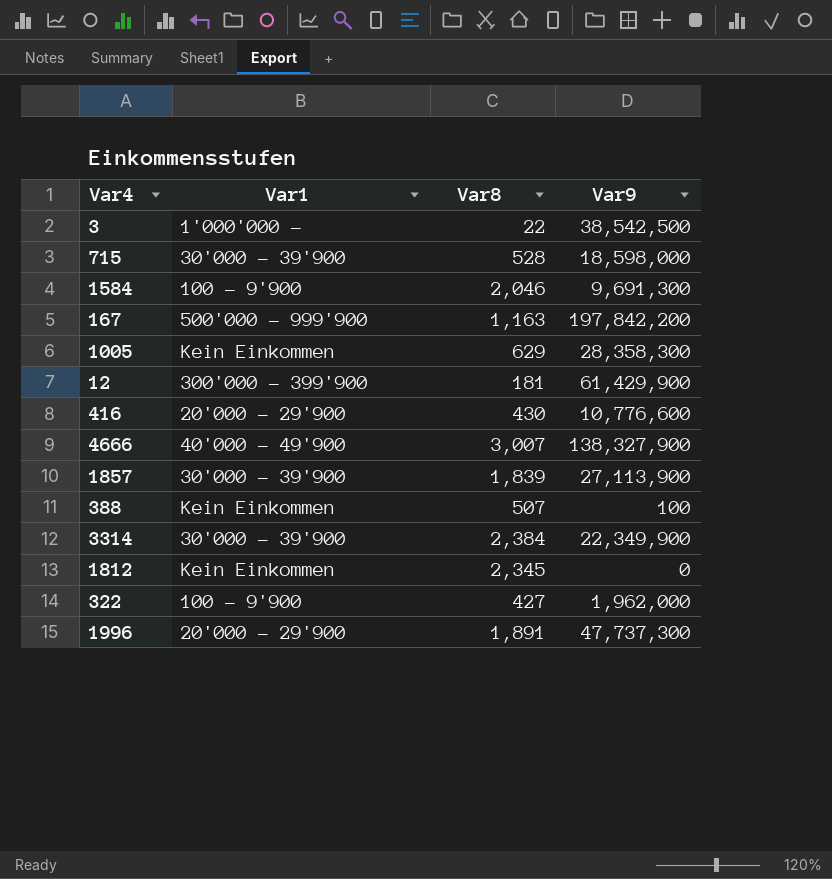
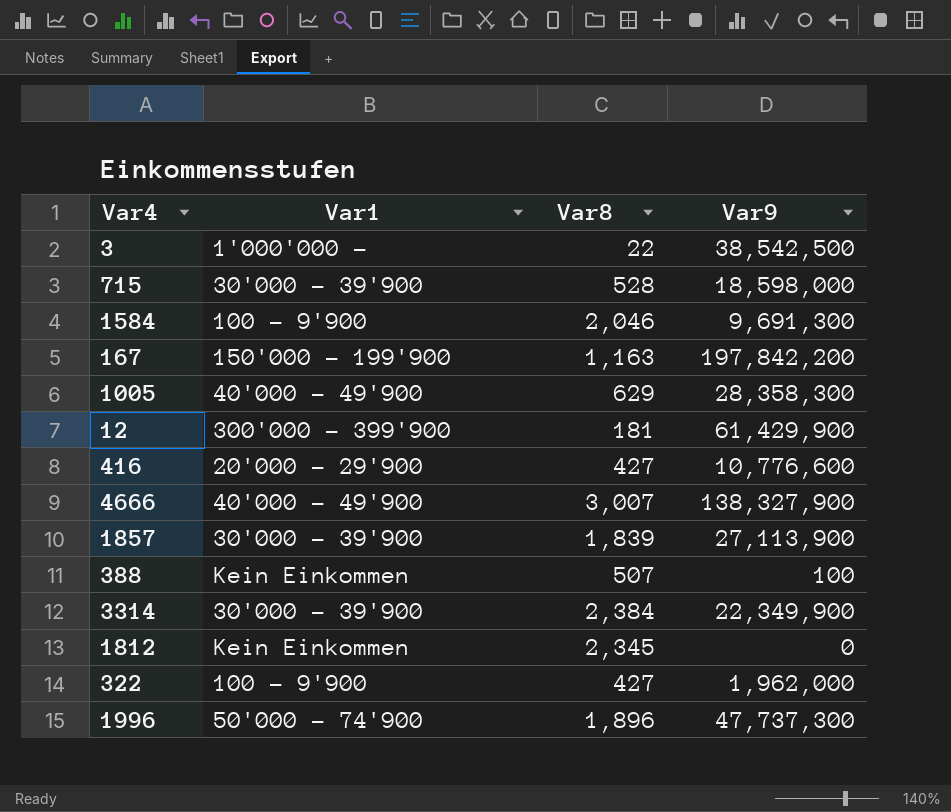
167 | Var1: 500'000 - 999'900 -> 150'000 - 199'900
1005 | Var1: Kein Einkommen -> 40'000 - 49'900
416 | Var8: 430 -> 427
1996 | Var1: 20'000 - 29'900 -> 50'000 - 74'900
1996 | Var8: 1,891 -> 1,896

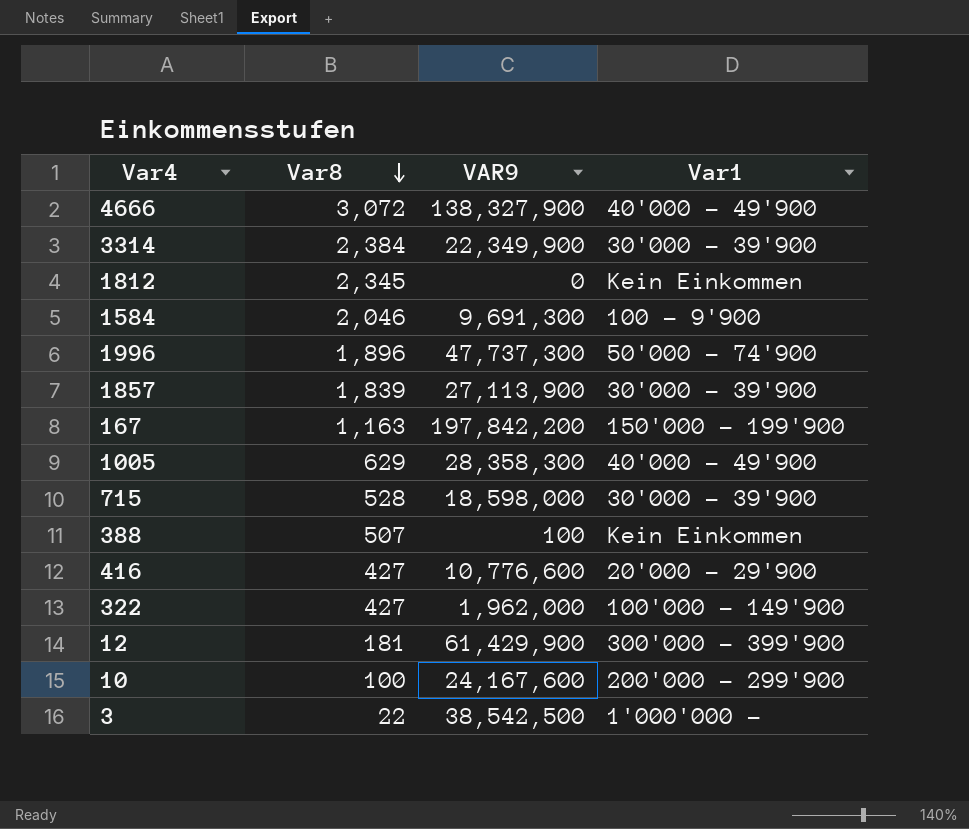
row order: none -> Var8 descending
column name: Var9 -> VAR9
column Var1 | position: 2 -> 4
4666 | Var8: 3,007 -> 3,072
322 | Var1: 100 - 9'900 -> 100'000 - 149'900
row 10: none -> 100 | 24,167,600 | 200'000 - 299'900

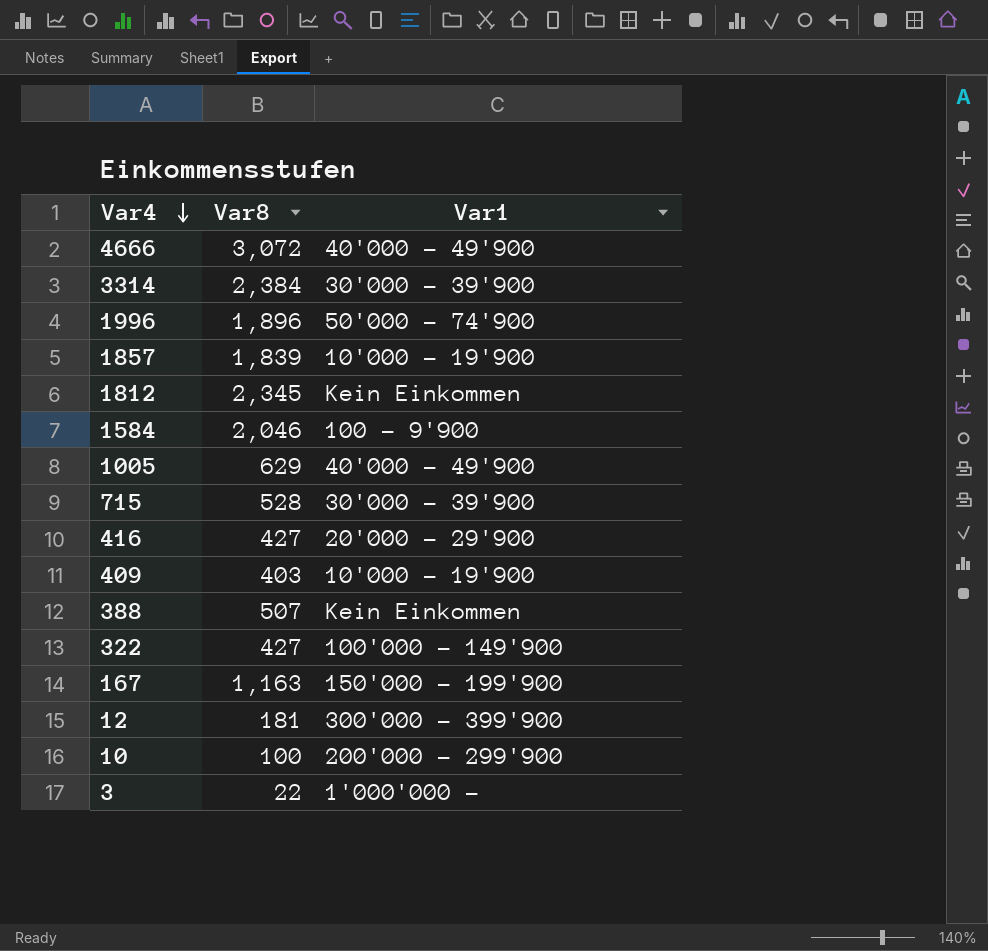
row order: Var8 descending -> Var4 descending
column VAR9 | position: 3 -> none
1857 | Var1: 30'000 - 39'900 -> 10'000 - 19'900
row 409: none -> 403 | 10'000 - 19'900

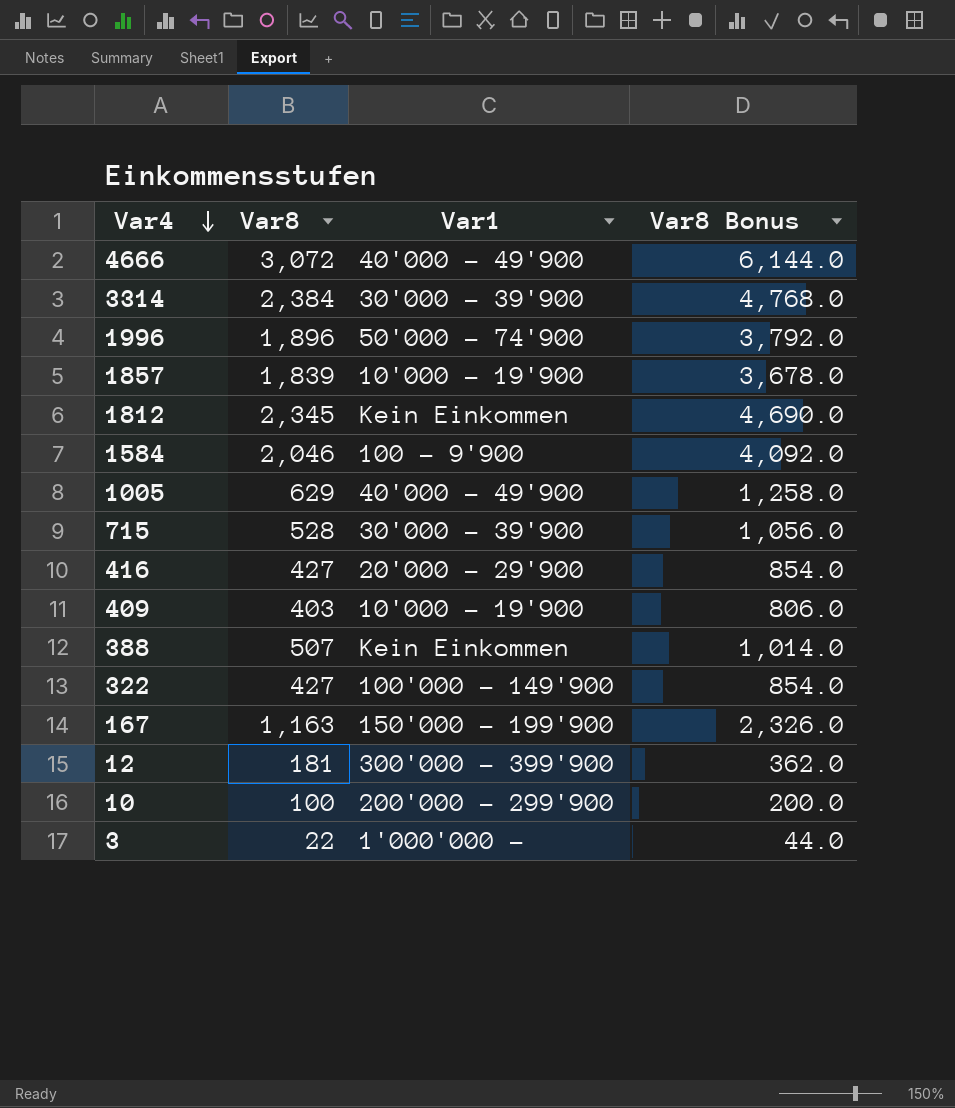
column Var8 Bonus | formula: none -> [Var8] * 2

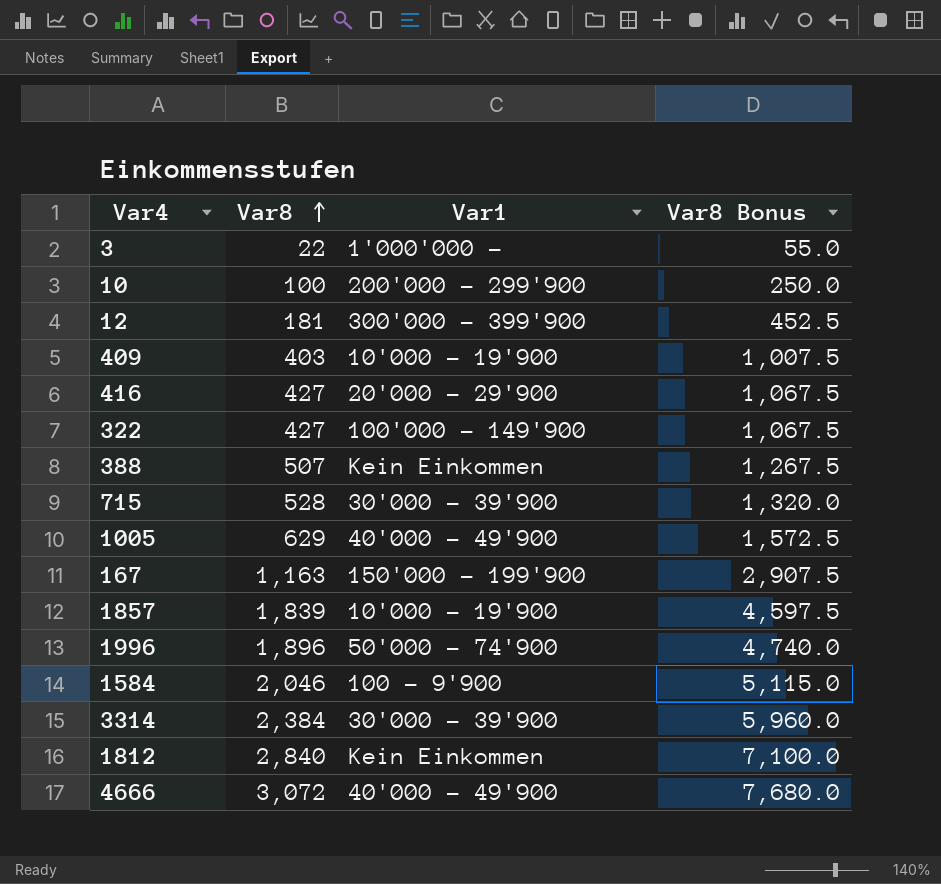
row order: Var4 descending -> Var8 ascending
column Var8 Bonus | formula: [Var8] * 2 -> [Var8] * 2.5
1812 | Var8: 2,345 -> 2,840

